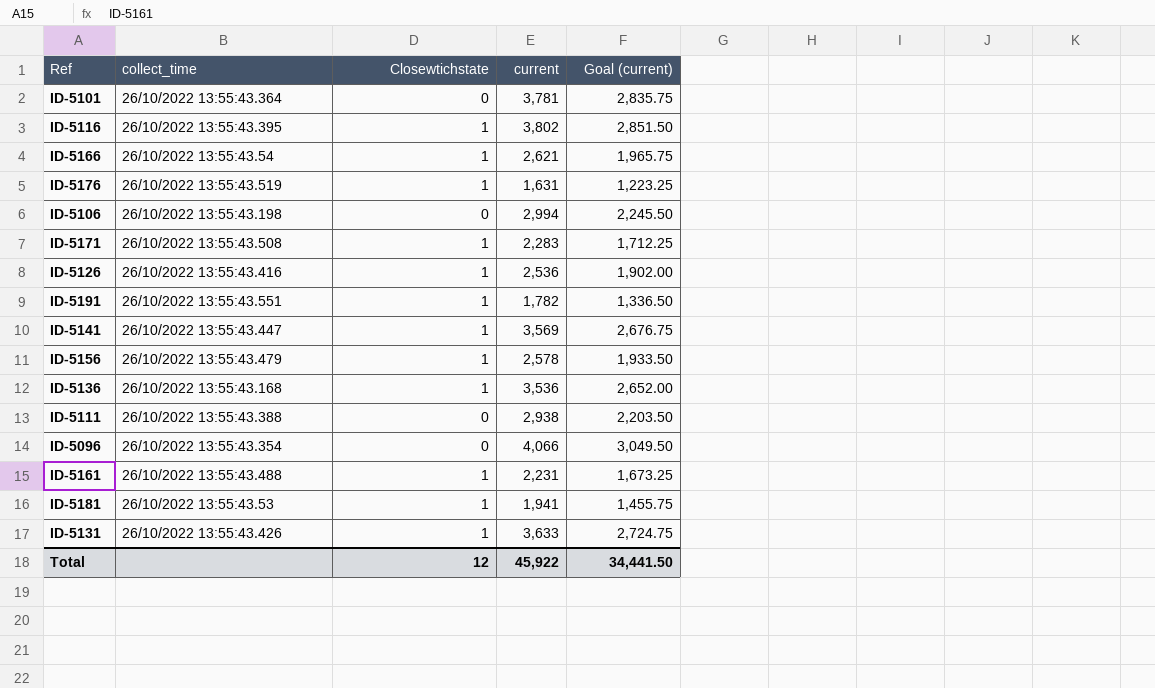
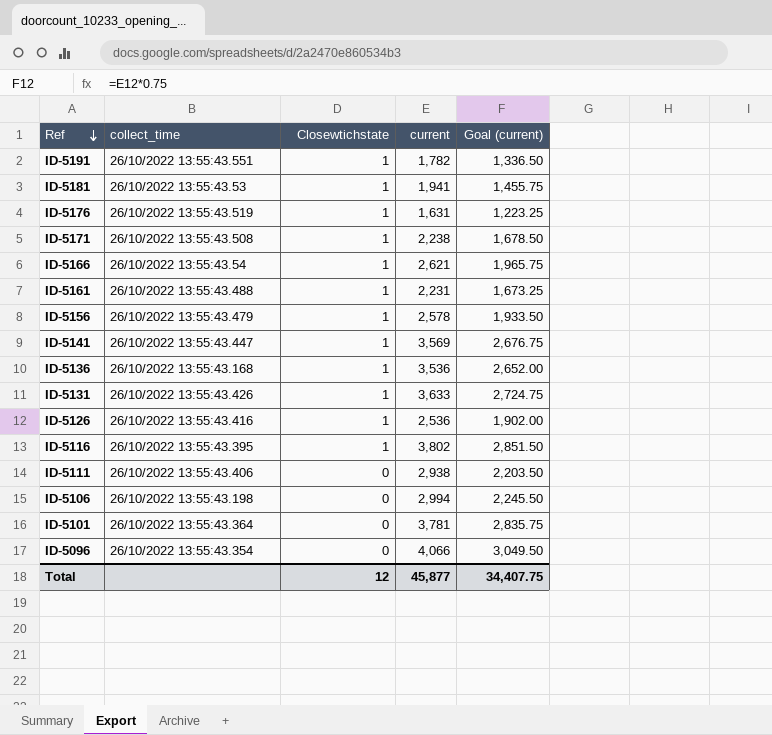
row order: none -> Ref descending
ID-5171 | current: 2,283 -> 2,238
ID-5171 | Goal (current): 1,712.25 -> 1,678.50
ID-5111 | collect_time: 26/10/2022 13:55:43.388 -> 26/10/2022 13:55:43.406
Total | current: 45,922 -> 45,877
Total | Goal (current): 34,441.50 -> 34,407.75

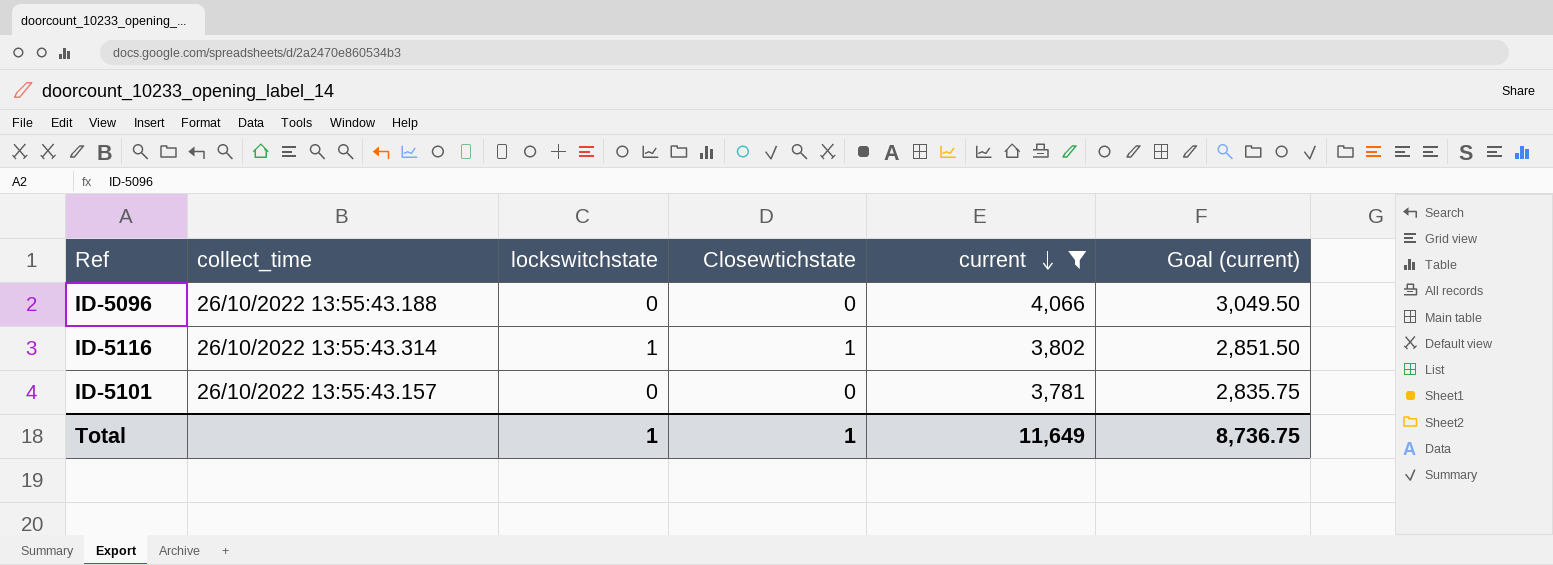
filter: none -> current >= 3,781
row order: Ref descending -> current descending
column lockswitchstate | position: none -> 3
ID-5096 | collect_time: 26/10/2022 13:55:43.354 -> 26/10/2022 13:55:43.188
ID-5116 | collect_time: 26/10/2022 13:55:43.395 -> 26/10/2022 13:55:43.314
ID-5101 | collect_time: 26/10/2022 13:55:43.364 -> 26/10/2022 13:55:43.157
Total | Closewtichstate: 12 -> 1
Total | current: 45,877 -> 11,649
Total | Goal (current): 34,407.75 -> 8,736.75

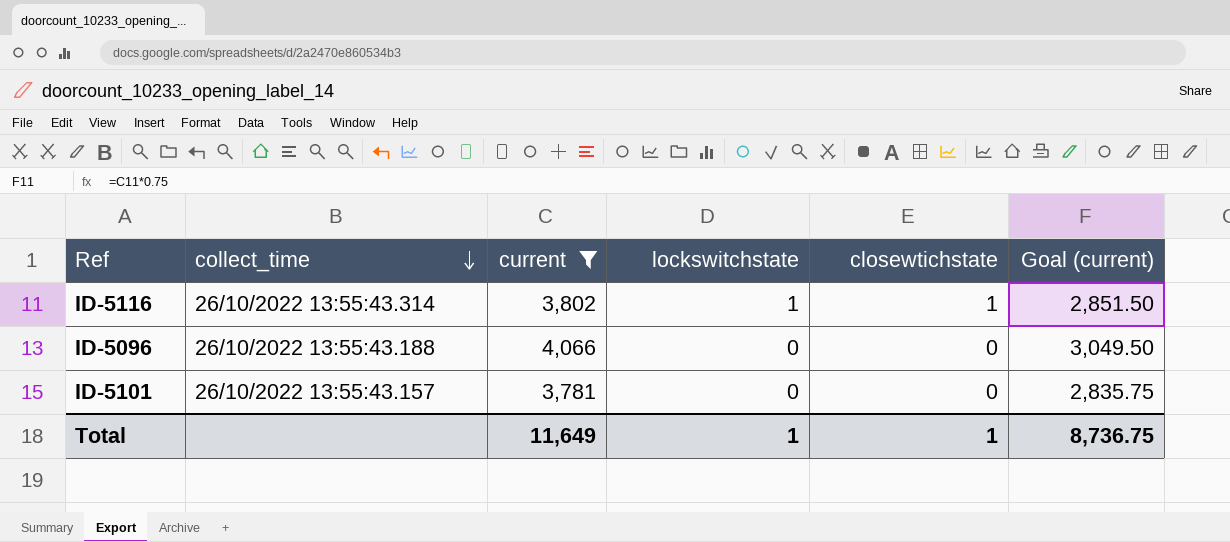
row order: current descending -> collect_time descending
column current | position: 5 -> 3
column name: Closewtichstate -> closewtichstate

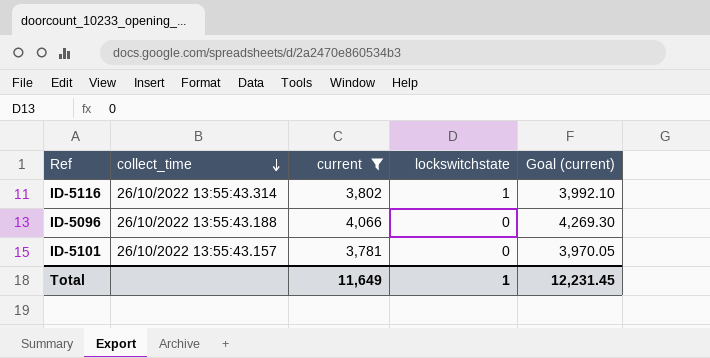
column closewtichstate | position: 5 -> none
column Goal (current) | formula: [current] * 0.75 -> [current] * 1.05
Total | Goal (current): 8,736.75 -> 12,231.45

